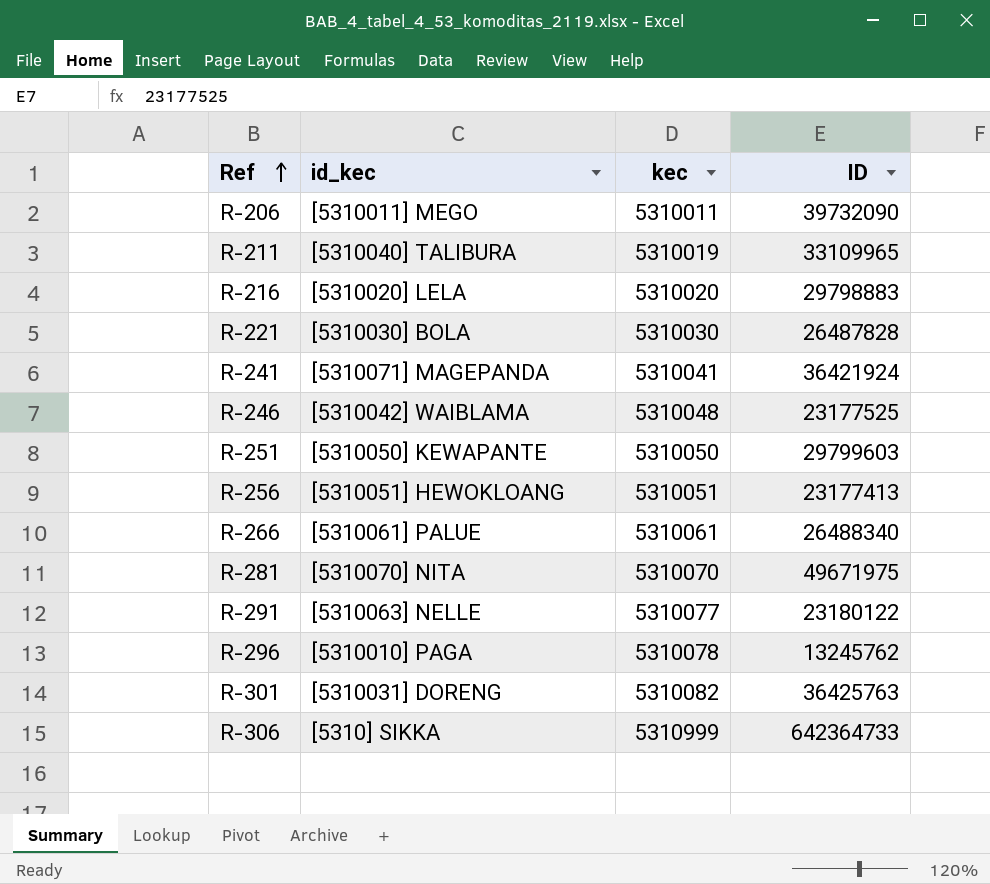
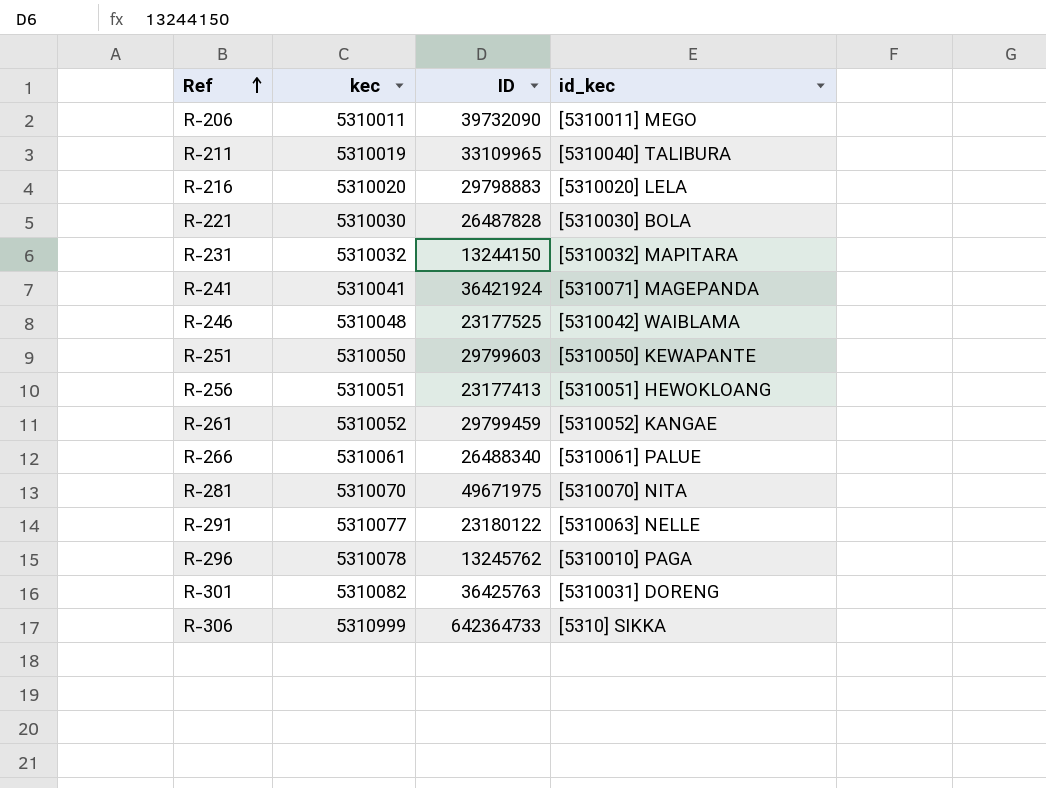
column id_kec | position: 2 -> 4
row R-231: none -> 5310032 | 13244150 | [5310032] MAPITARA
row R-261: none -> 5310052 | 29799459 | [5310052] KANGAE

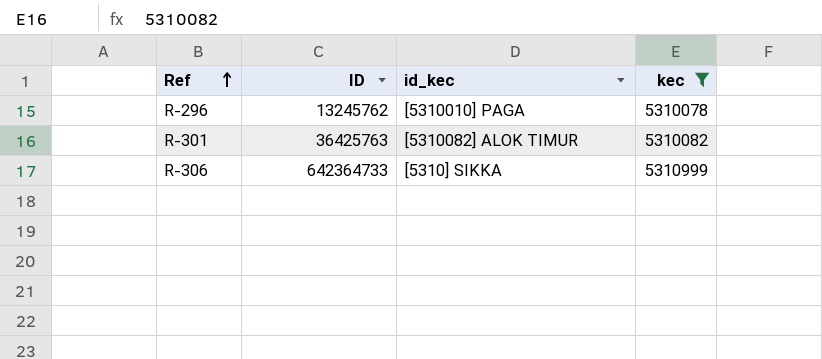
filter: none -> kec >= 5310078
column kec | position: 2 -> 4
R-301 | id_kec: [5310031] DORENG -> [5310082] ALOK TIMUR

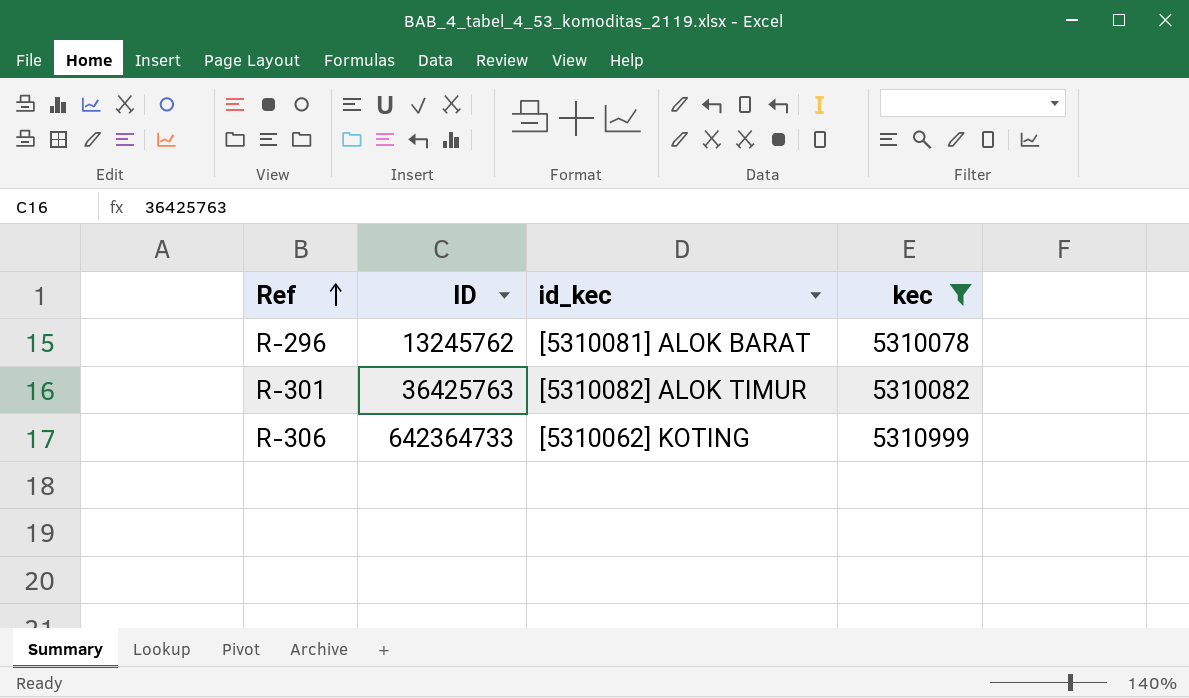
R-296 | id_kec: [5310010] PAGA -> [5310081] ALOK BARAT
R-306 | id_kec: [5310] SIKKA -> [5310062] KOTING

